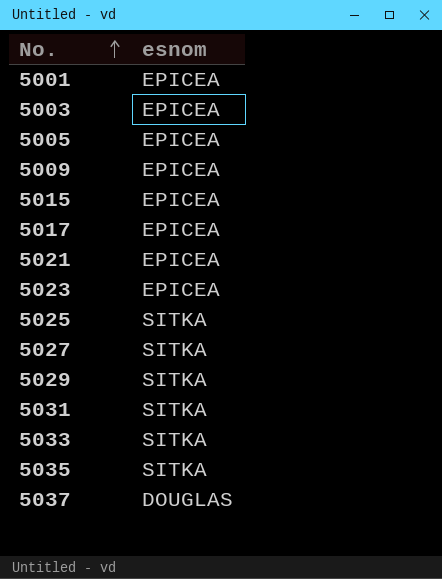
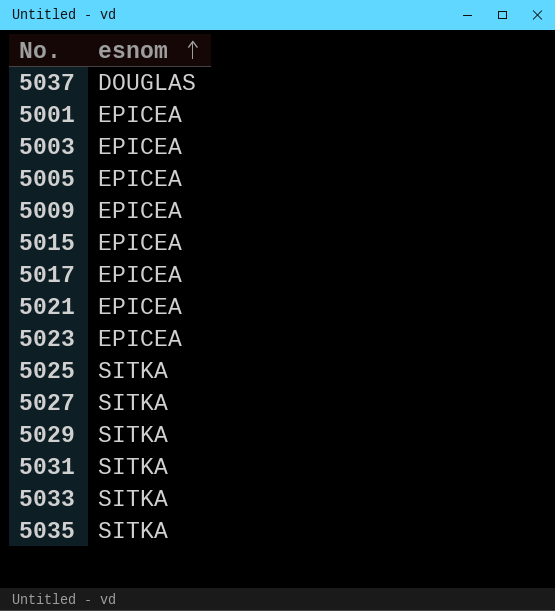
row order: No. ascending -> esnom ascending

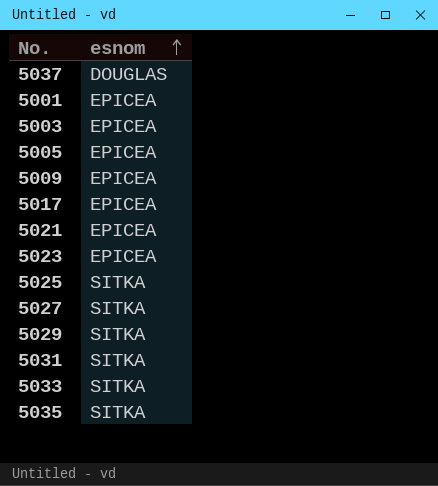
row 5015: EPICEA -> none

